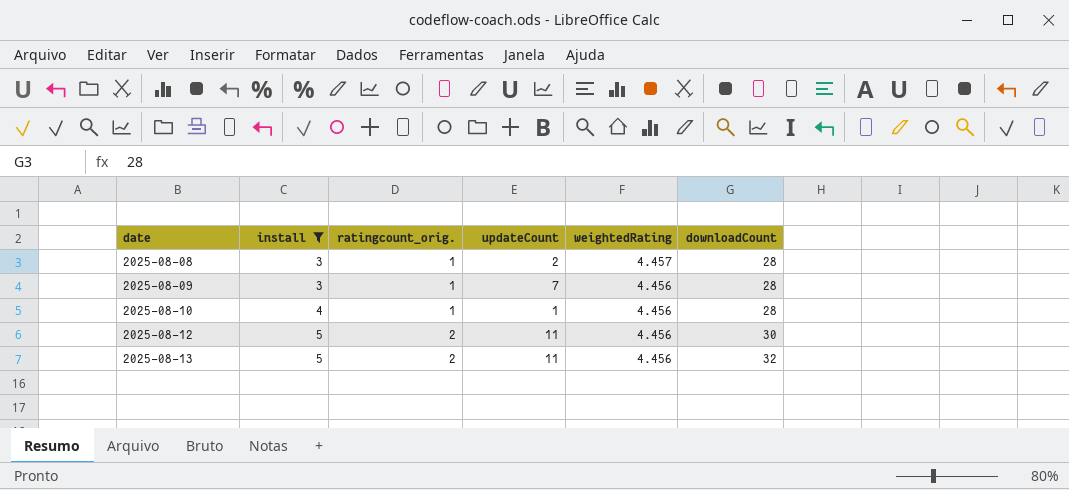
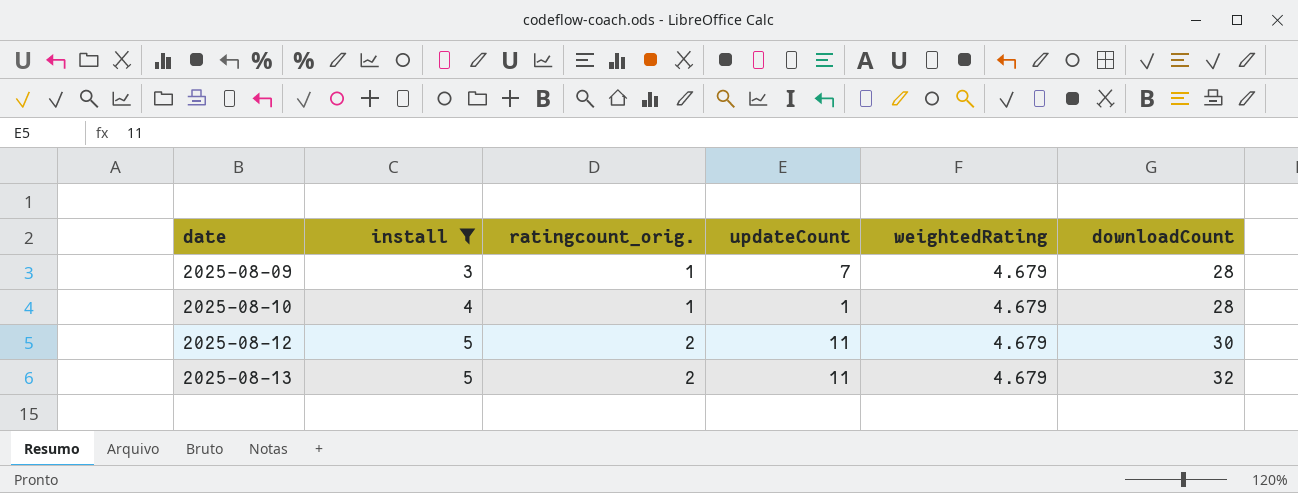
row 2025-08-08: 3 | 1 | 2 | 4.457 | 28 -> none
2025-08-09 | weightedRating: 4.456 -> 4.679
2025-08-10 | weightedRating: 4.456 -> 4.679
2025-08-12 | weightedRating: 4.456 -> 4.679
2025-08-13 | weightedRating: 4.456 -> 4.679

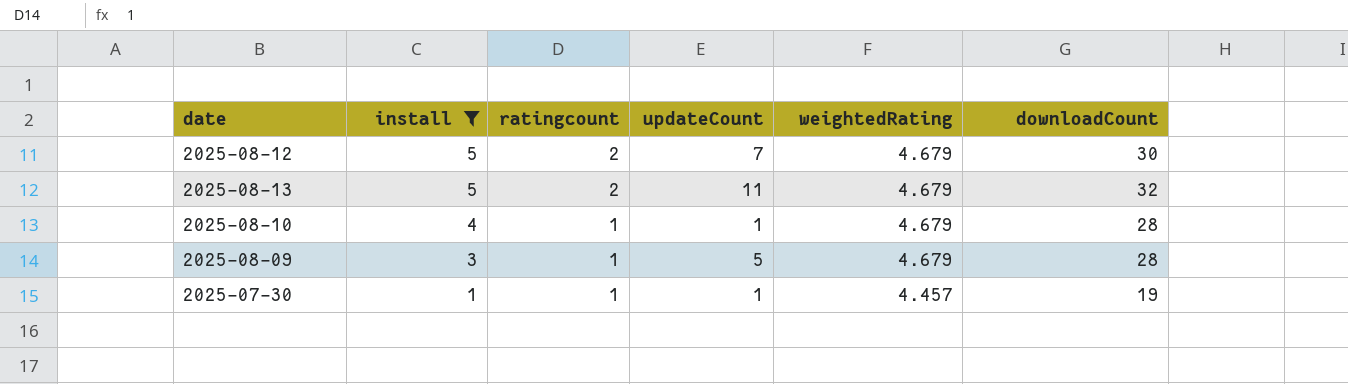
row order: date ascending -> install descending
column name: ratingcount_orig. -> ratingcount
2025-08-12 | updateCount: 11 -> 7
2025-08-09 | updateCount: 7 -> 5
row 2025-07-30: none -> 1 | 1 | 1 | 4.457 | 19

